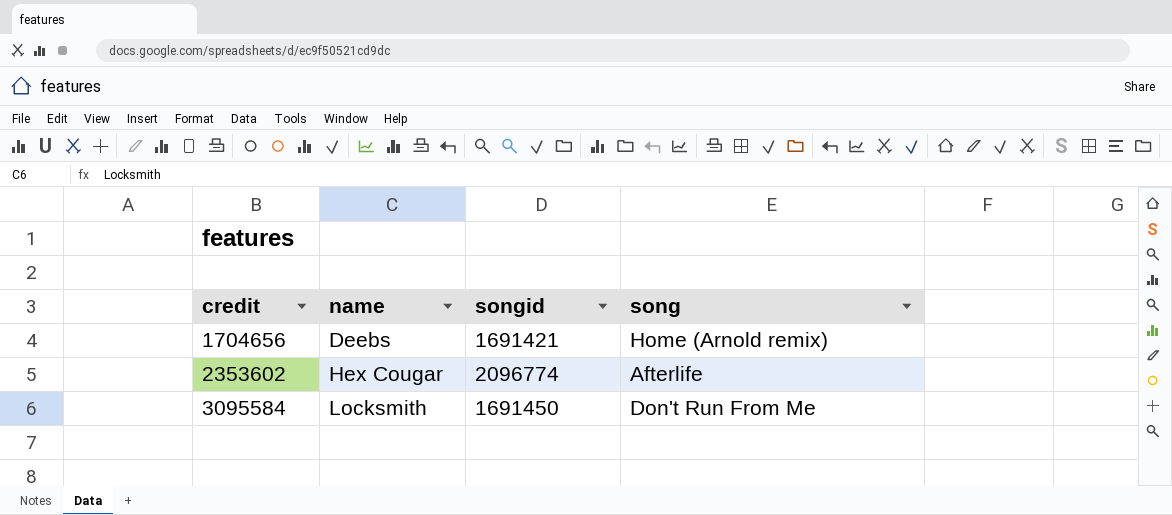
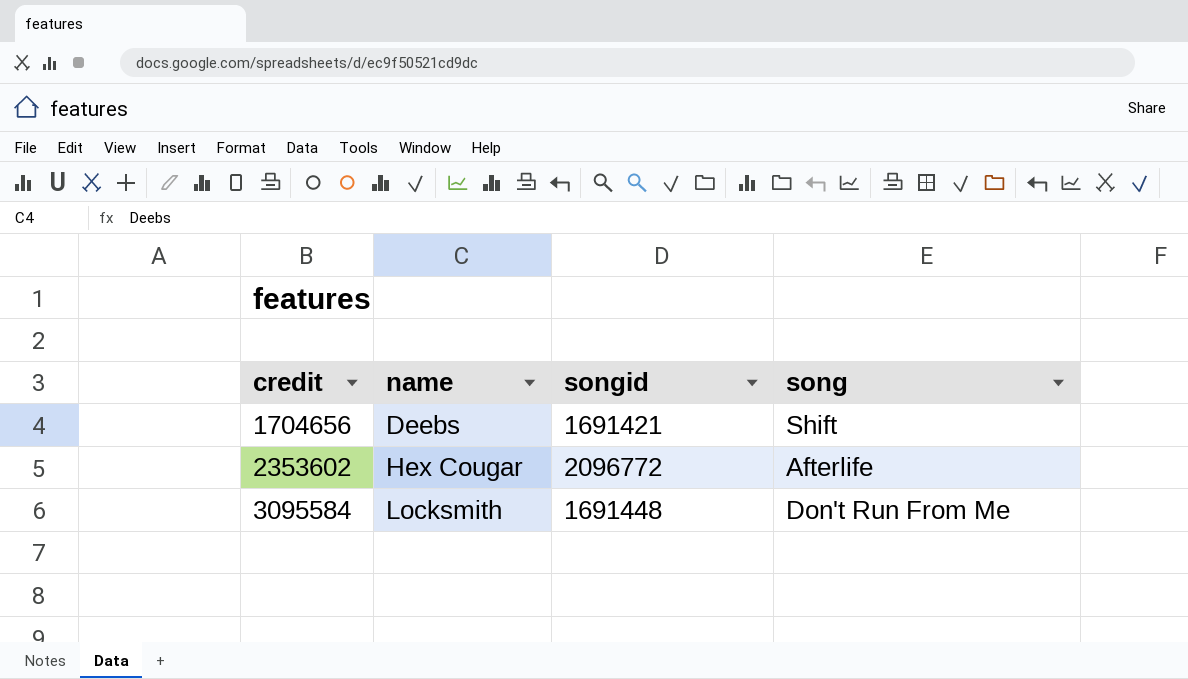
1704656 | song: Home (Arnold remix) -> Shift
2353602 | songid: 2096774 -> 2096772
3095584 | songid: 1691450 -> 1691448

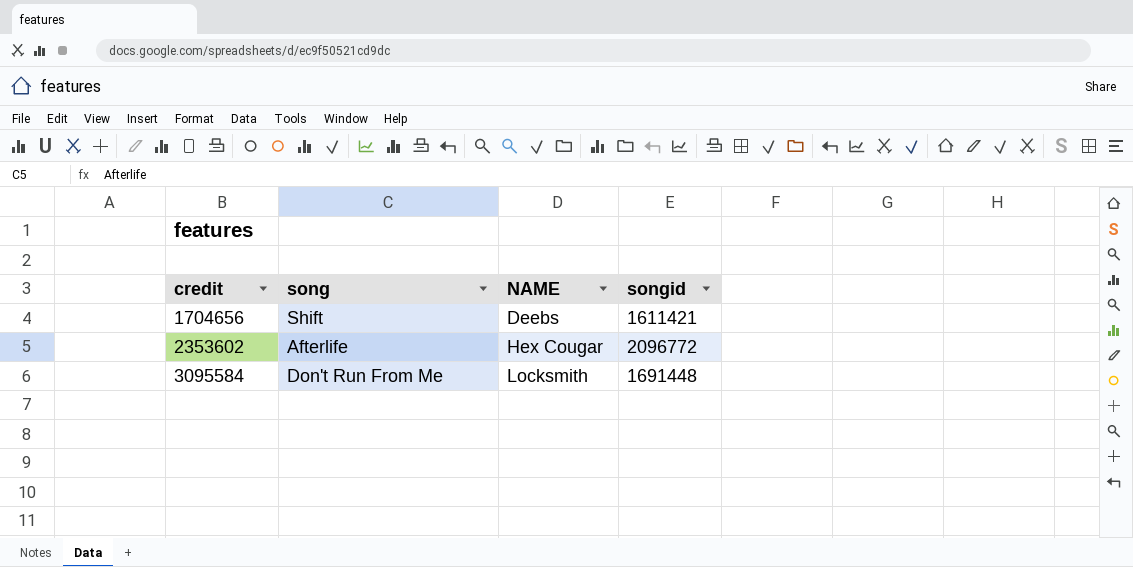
column song | position: 4 -> 2
column name: name -> NAME
1704656 | songid: 1691421 -> 1611421

